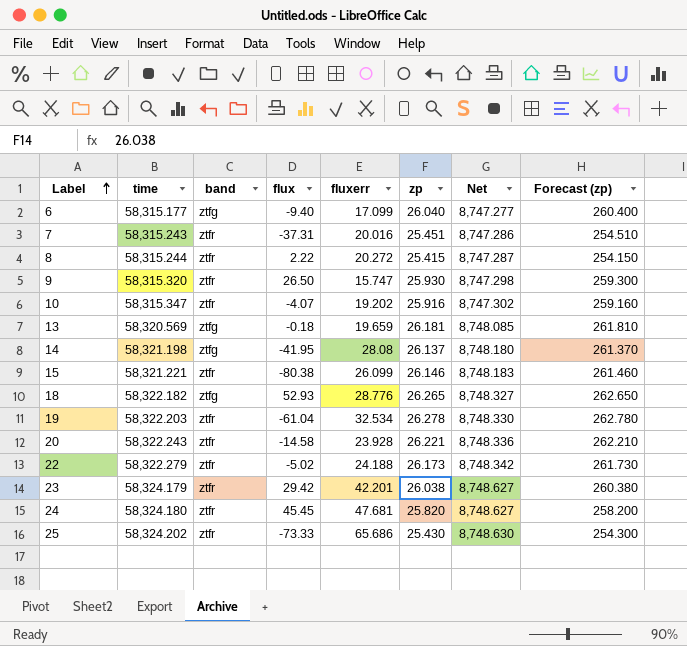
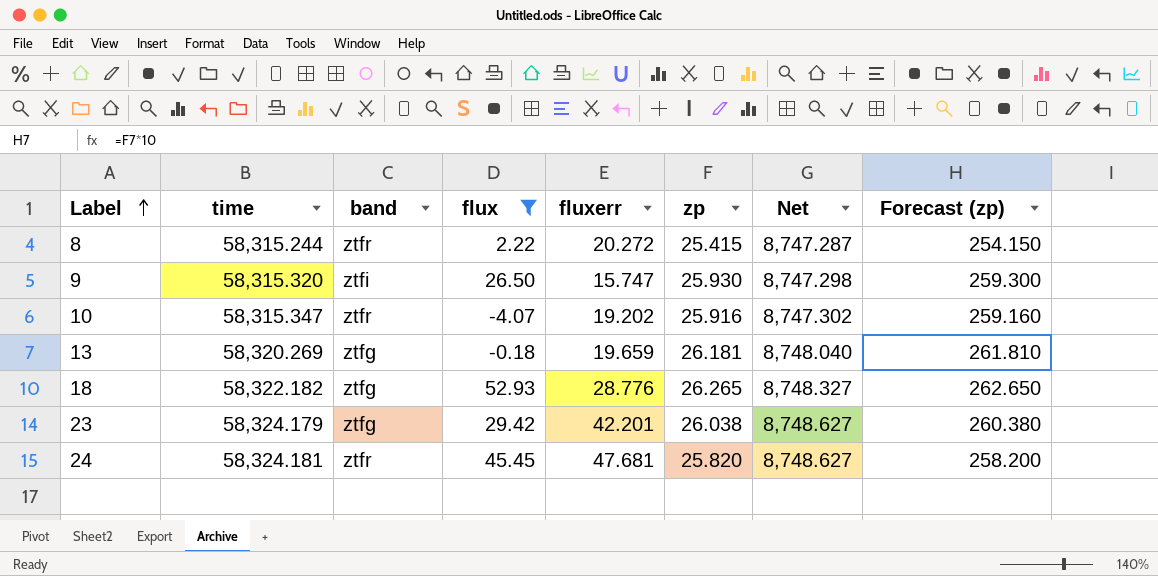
filter: none -> flux >= -4.07
9 | band: ztfr -> ztfi
13 | time: 58,320.569 -> 58,320.269
13 | Net: 8,748.085 -> 8,748.040
23 | band: ztfr -> ztfg
24 | time: 58,324.180 -> 58,324.181

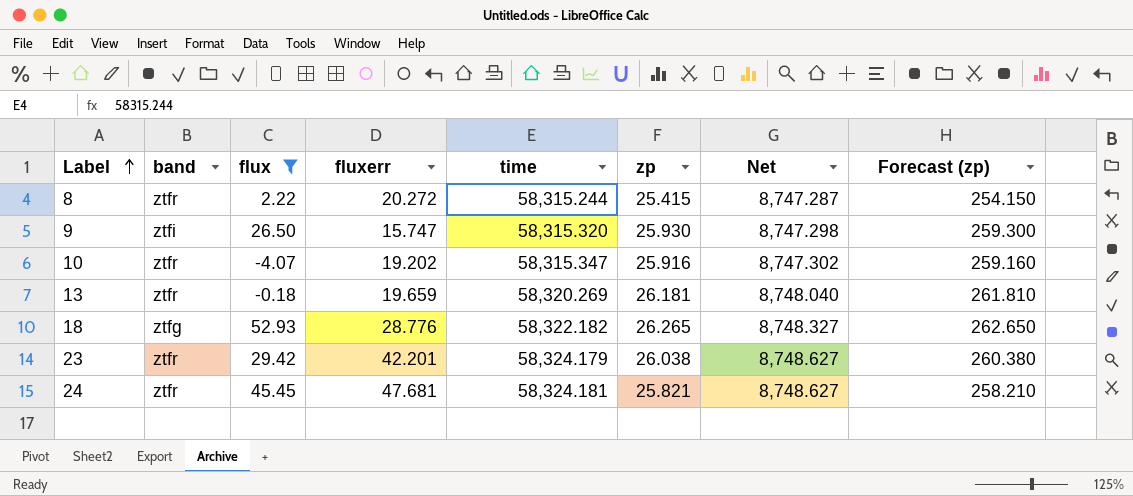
column time | position: 2 -> 5
13 | band: ztfg -> ztfr
23 | band: ztfg -> ztfr
24 | zp: 25.820 -> 25.821
24 | Forecast (zp): 258.200 -> 258.210

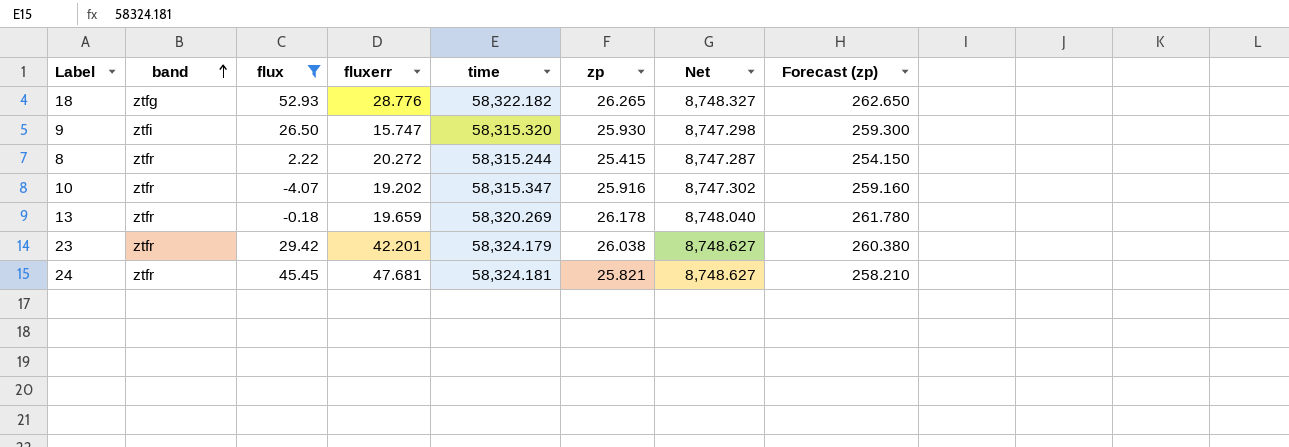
row order: Label ascending -> band ascending
13 | zp: 26.181 -> 26.178
13 | Forecast (zp): 261.810 -> 261.780

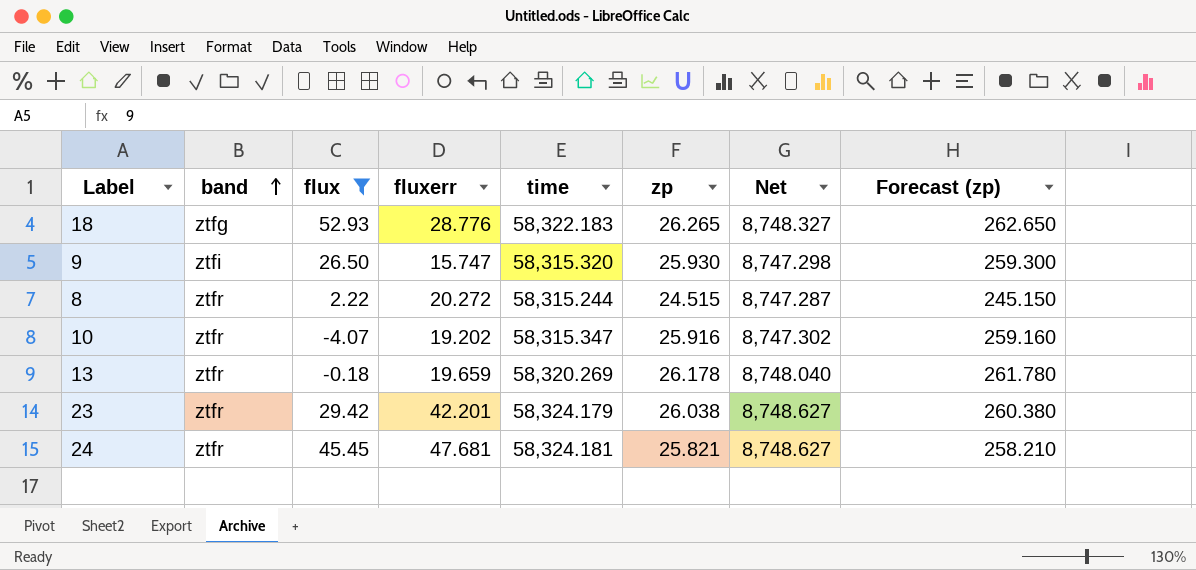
18 | time: 58,322.182 -> 58,322.183
8 | zp: 25.415 -> 24.515
8 | Forecast (zp): 254.150 -> 245.150

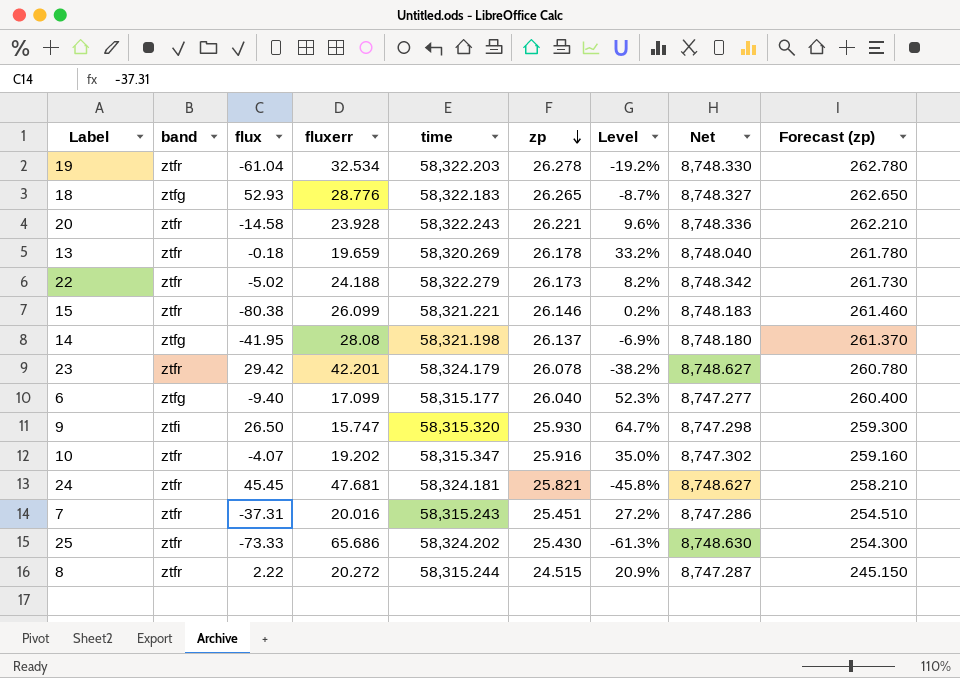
filter: flux >= -4.07 -> none
row order: band ascending -> zp descending
column Level | formula: none -> ([zp] - [fluxerr]) / [fluxerr]
23 | zp: 26.038 -> 26.078
23 | Forecast (zp): 260.380 -> 260.780

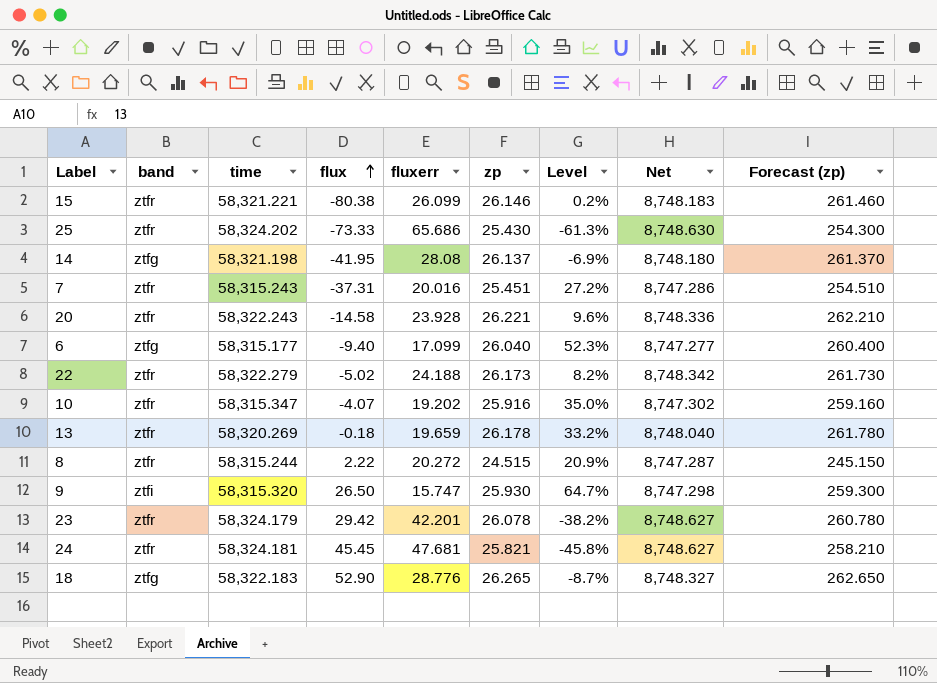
row order: zp descending -> flux ascending
column time | position: 5 -> 3
row 19: ztfr | -61.04 | 32.534 | 58,322.203 | 26.278 | -19.2% | 8,748.330 | 262.780 -> none
18 | flux: 52.93 -> 52.90

